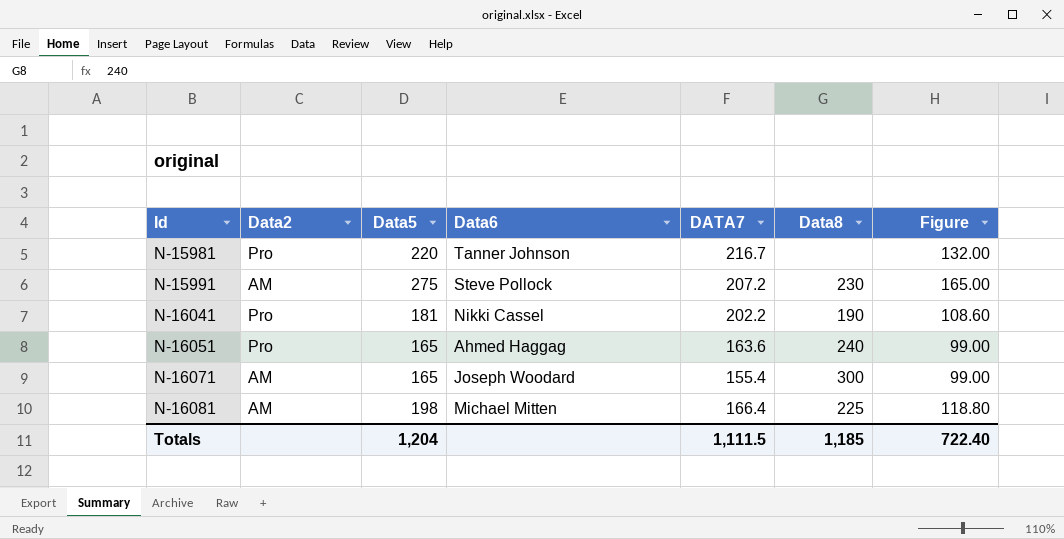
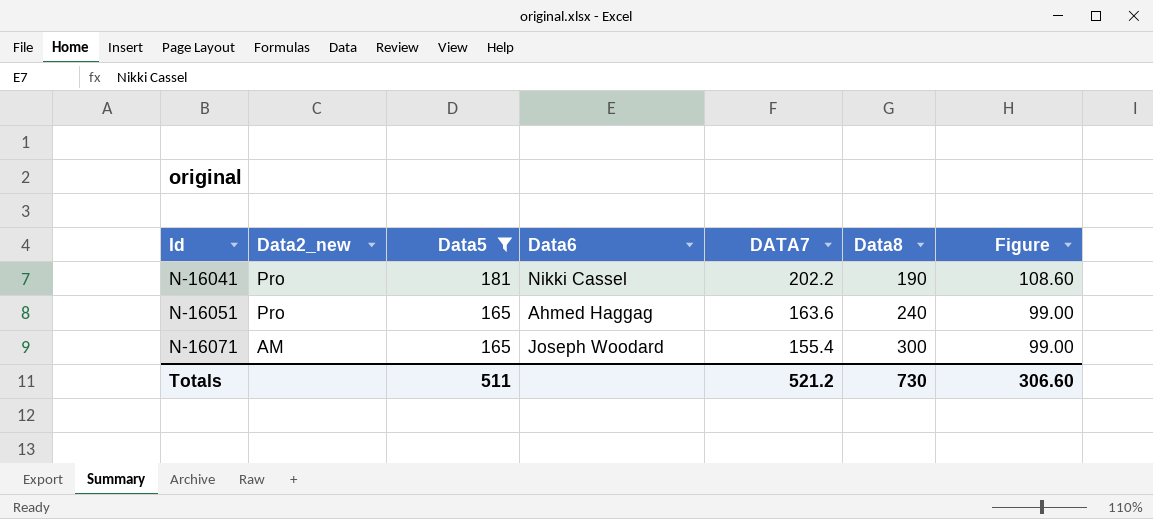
filter: none -> Data5 <= 181
column name: Data2 -> Data2_new
Totals | Data5: 1,204 -> 511
Totals | DATA7: 1,111.5 -> 521.2
Totals | Data8: 1,185 -> 730
Totals | Figure: 722.40 -> 306.60

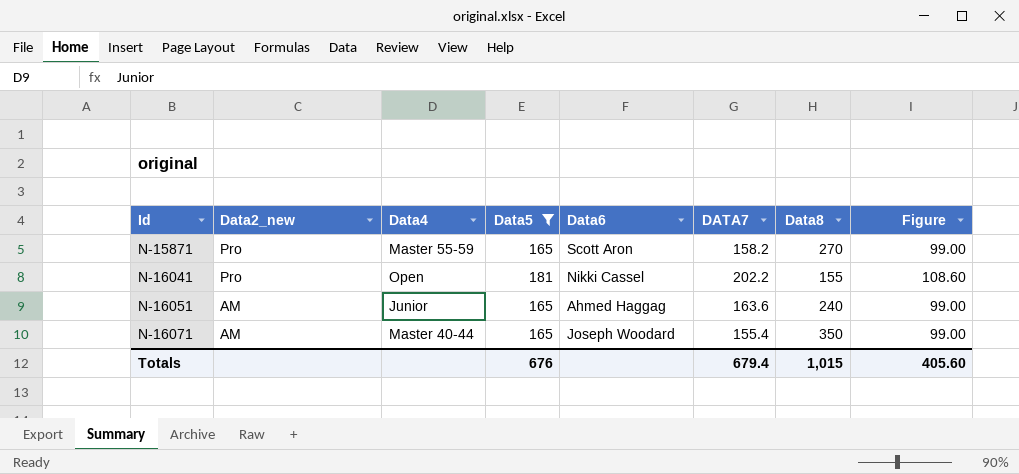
column Data4 | position: none -> 3
row N-15871: none -> Pro | Master 55-59 | 165 | Scott Aron | 158.2 | 270 | 99.00
N-16041 | Data8: 190 -> 155
N-16051 | Data2_new: Pro -> AM
N-16071 | Data8: 300 -> 350
Totals | Data5: 511 -> 676
Totals | DATA7: 521.2 -> 679.4
Totals | Data8: 730 -> 1,015
Totals | Figure: 306.60 -> 405.60

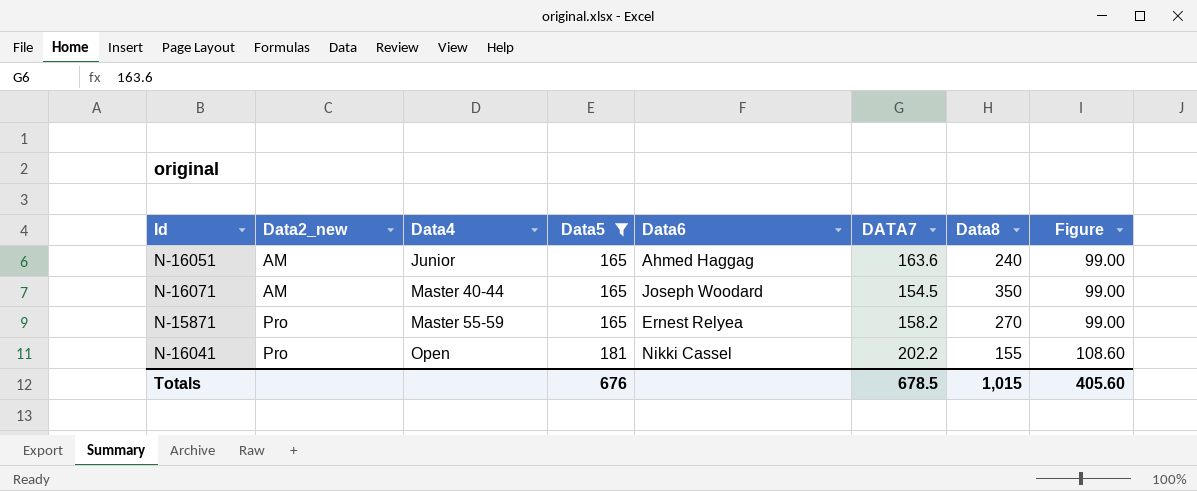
row order: Id ascending -> Data2_new ascending
N-16071 | DATA7: 155.4 -> 154.5
N-15871 | Data6: Scott Aron -> Ernest Relyea
Totals | DATA7: 679.4 -> 678.5

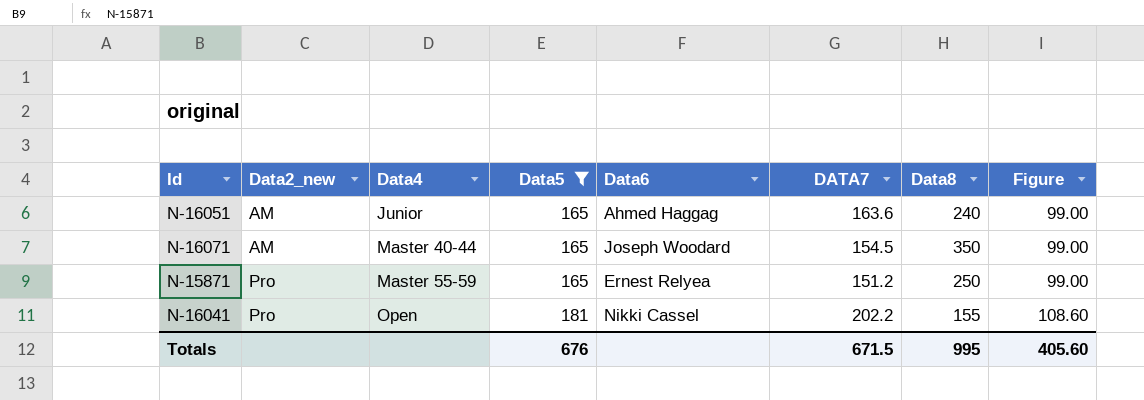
N-15871 | DATA7: 158.2 -> 151.2
N-15871 | Data8: 270 -> 250
Totals | DATA7: 678.5 -> 671.5
Totals | Data8: 1,015 -> 995

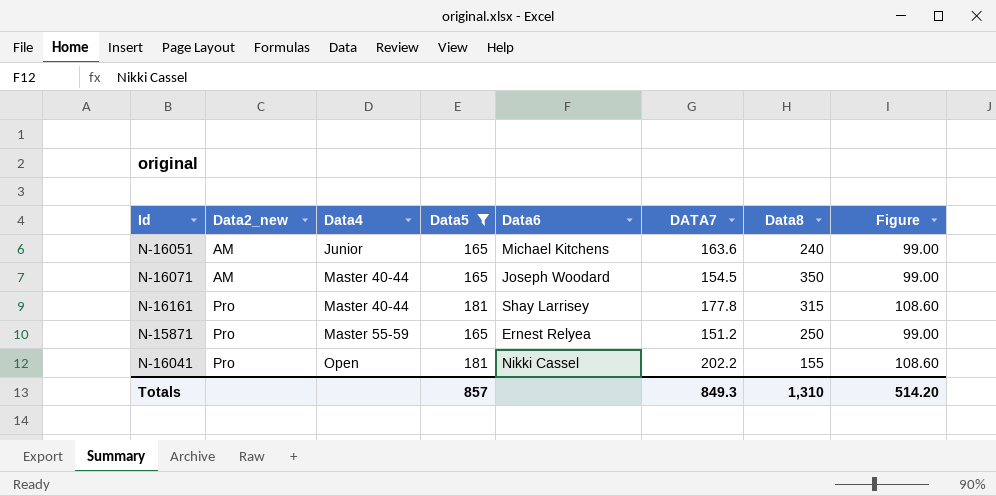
N-16051 | Data6: Ahmed Haggag -> Michael Kitchens
row N-16161: none -> Pro | Master 40-44 | 181 | Shay Larrisey | 177.8 | 315 | 108.60
Totals | Data5: 676 -> 857
Totals | DATA7: 671.5 -> 849.3
Totals | Data8: 995 -> 1,310
Totals | Figure: 405.60 -> 514.20

